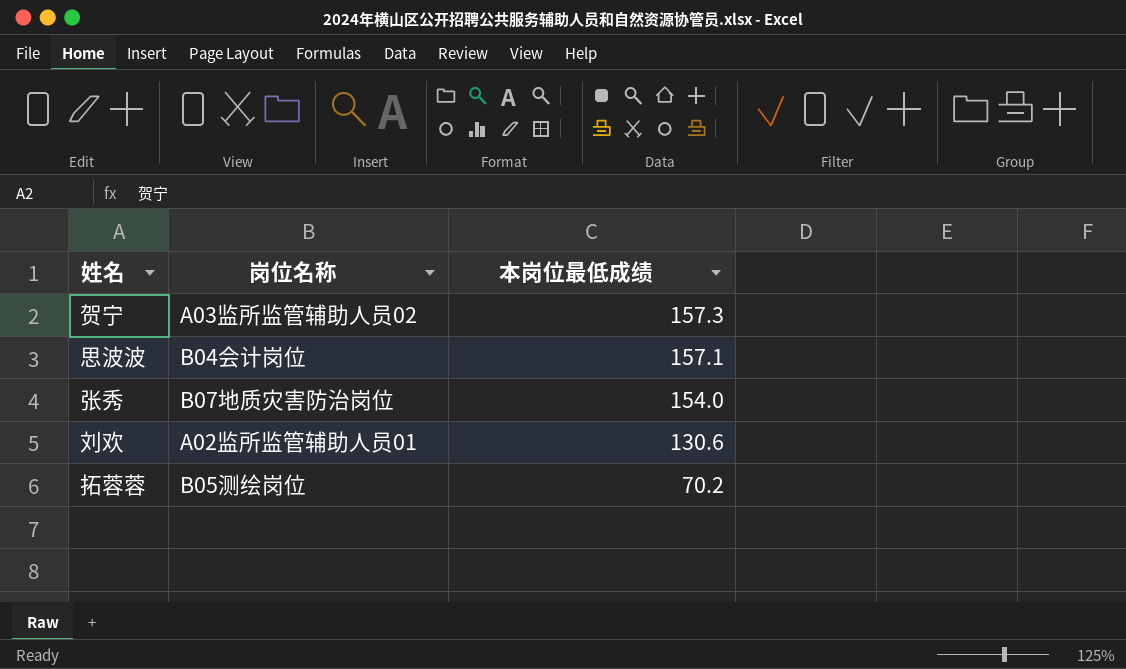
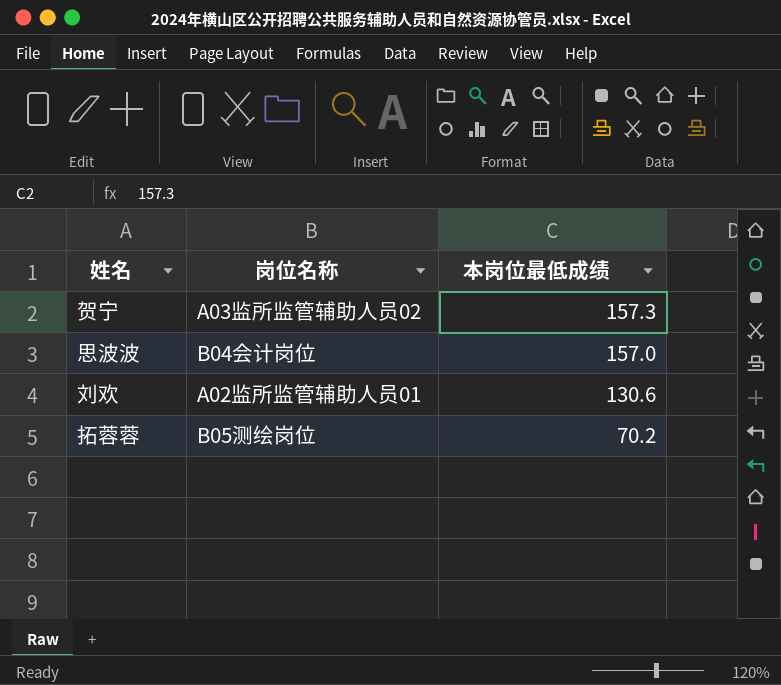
row 张秀: B07地质灾害防治岗位 | 154.0 -> none
思波波 | 本岗位最低成绩: 157.1 -> 157.0

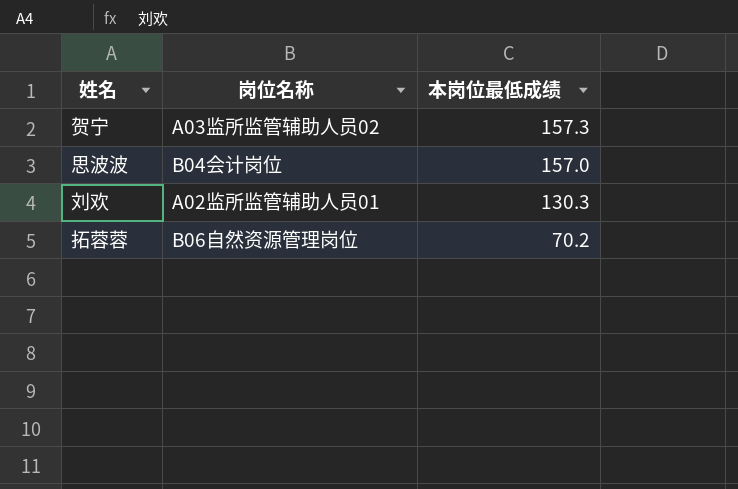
刘欢 | 本岗位最低成绩: 130.6 -> 130.3
拓蓉蓉 | 岗位名称: B05测绘岗位 -> B06自然资源管理岗位

